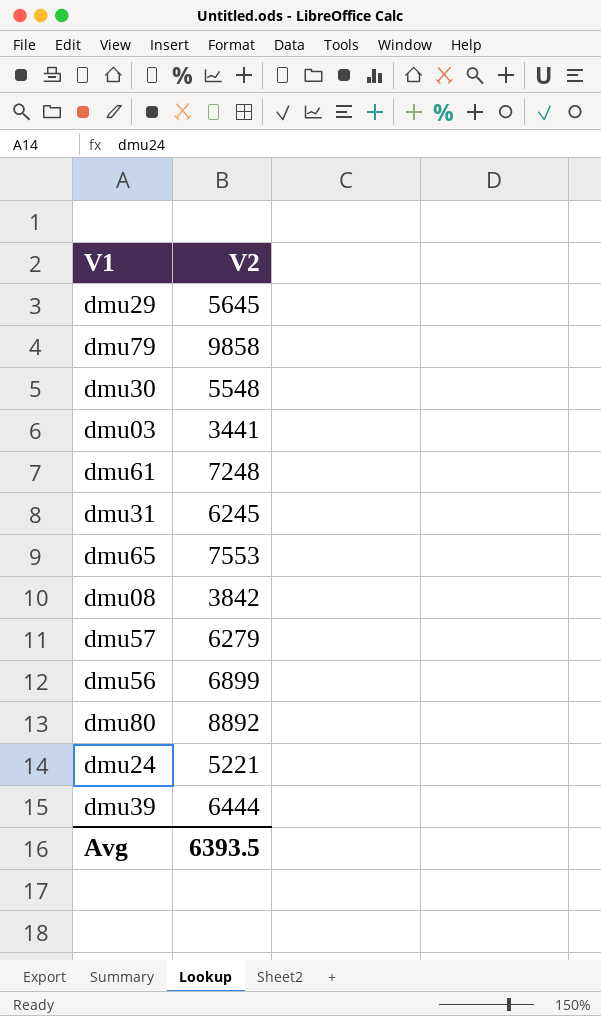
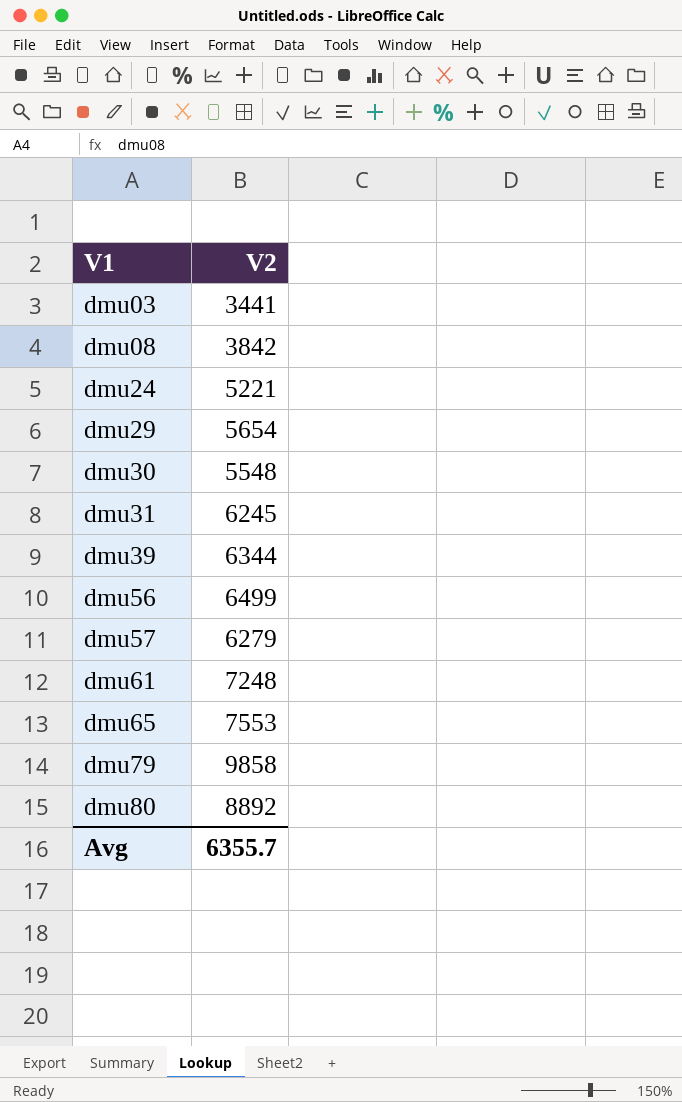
row order: none -> V1 ascending
dmu29 | V2: 5645 -> 5654
dmu39 | V2: 6444 -> 6344
dmu56 | V2: 6899 -> 6499
Avg | V2: 6393.5 -> 6355.7

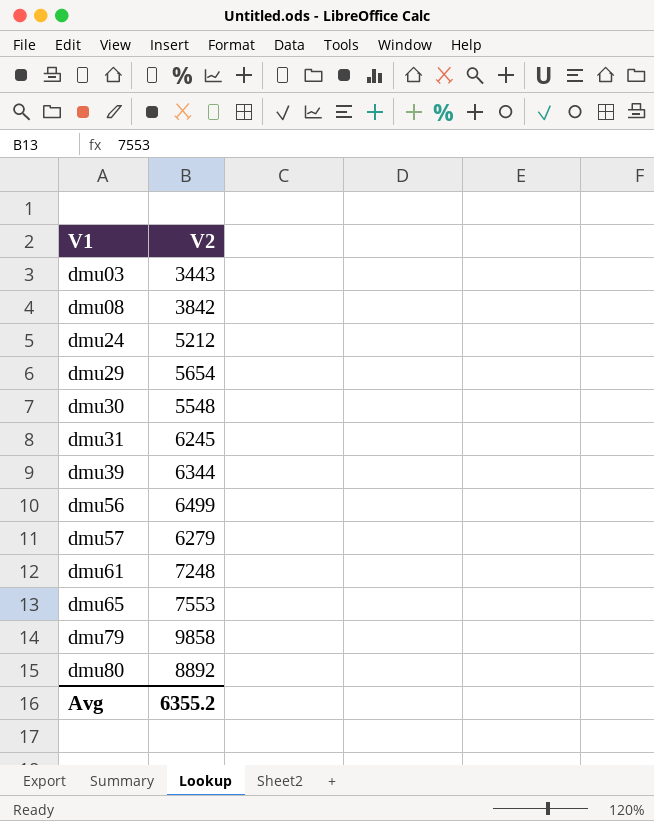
dmu03 | V2: 3441 -> 3443
dmu24 | V2: 5221 -> 5212
Avg | V2: 6355.7 -> 6355.2

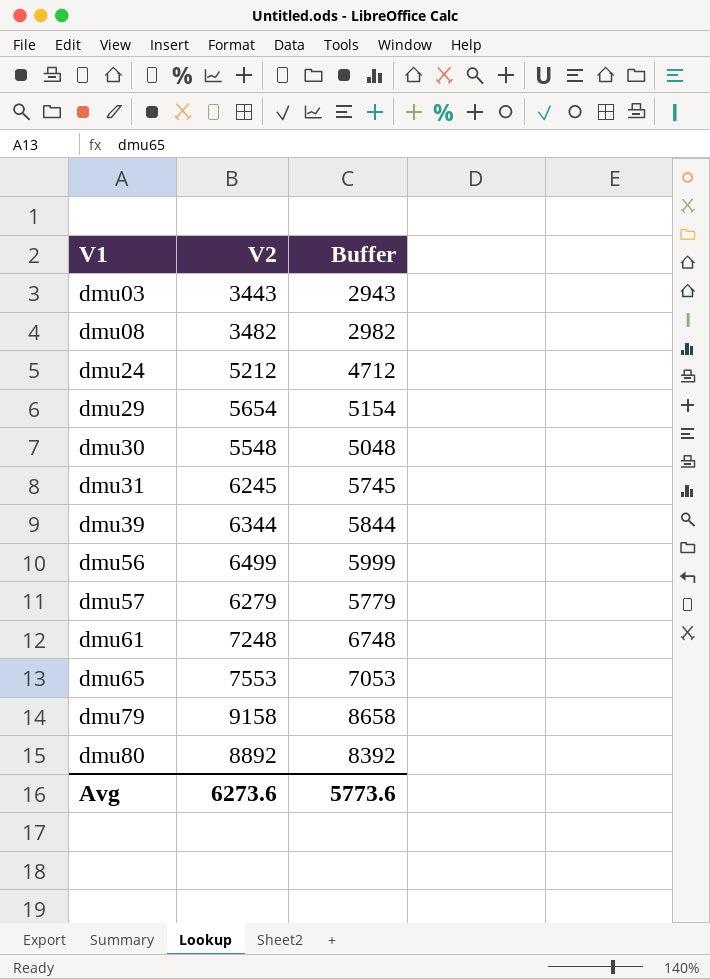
column Buffer | formula: none -> [V2] - 500
dmu08 | V2: 3842 -> 3482
dmu79 | V2: 9858 -> 9158
Avg | V2: 6355.2 -> 6273.6

